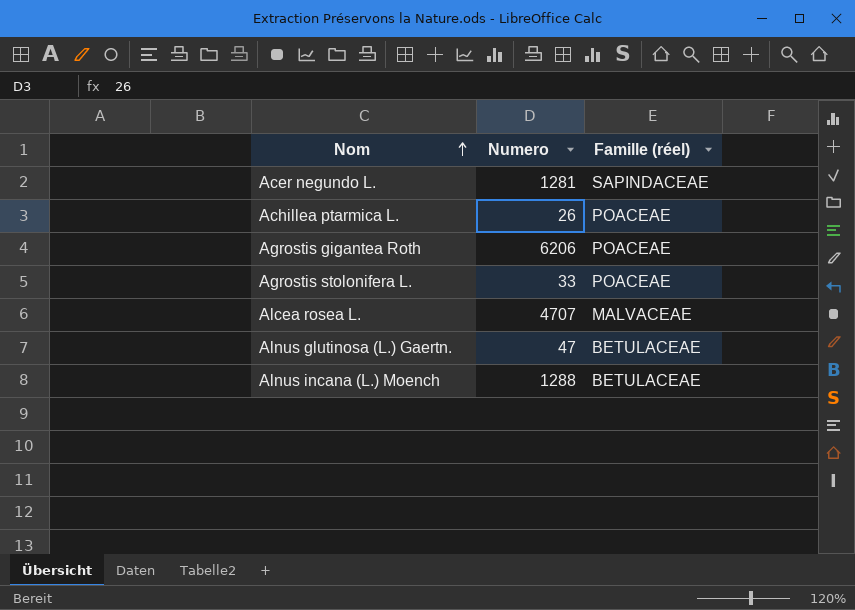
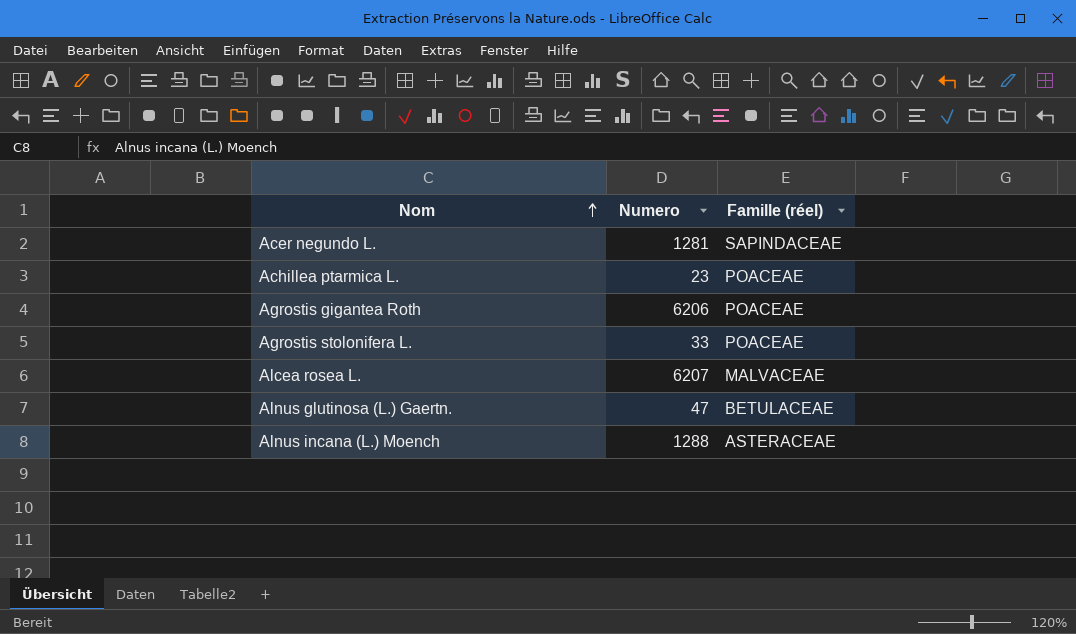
Achillea ptarmica L. | Numero: 26 -> 23
Alcea rosea L. | Numero: 4707 -> 6207
Alnus incana (L.) Moench | Famille (réel): BETULACEAE -> ASTERACEAE

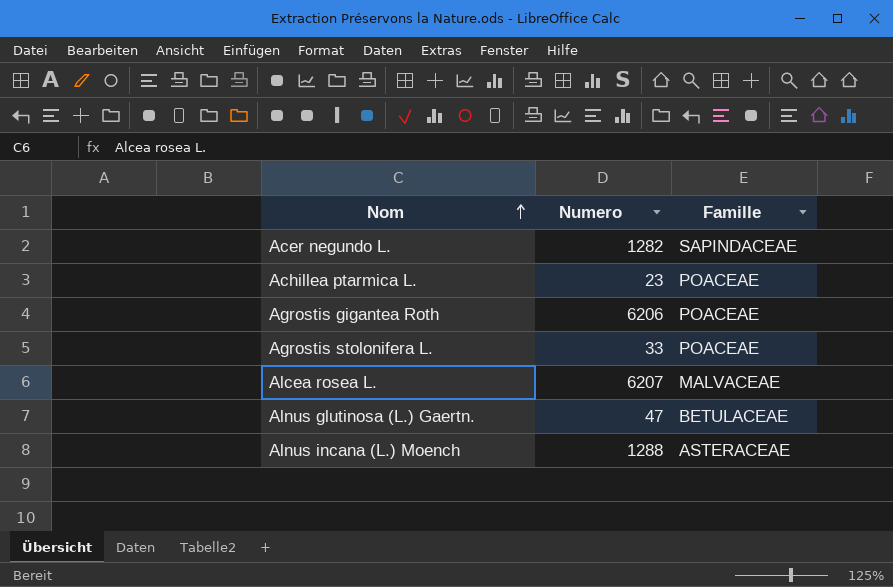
column name: Famille (réel) -> Famille
Acer negundo L. | Numero: 1281 -> 1282

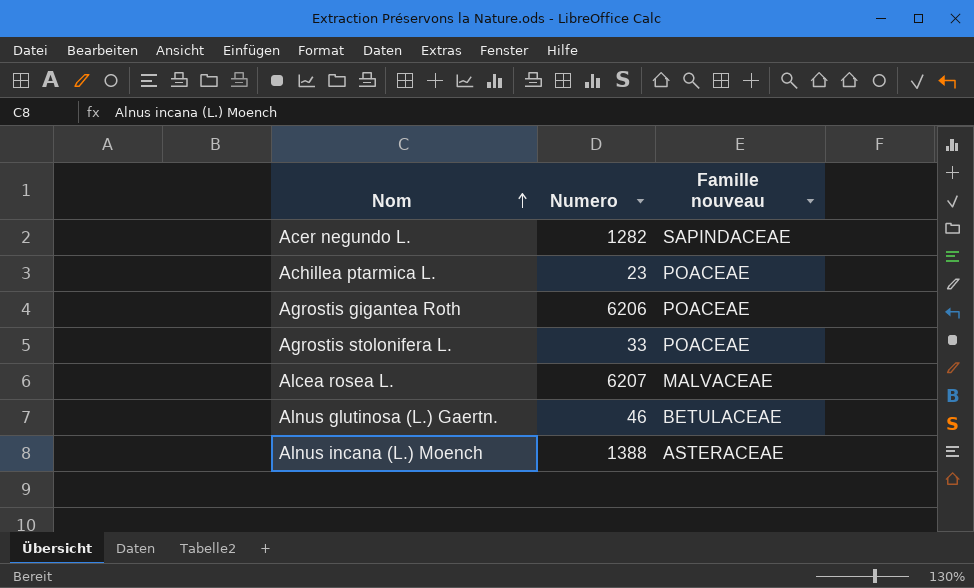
column name: Famille -> Famille nouveau
Alnus glutinosa (L.) Gaertn. | Numero: 47 -> 46
Alnus incana (L.) Moench | Numero: 1288 -> 1388

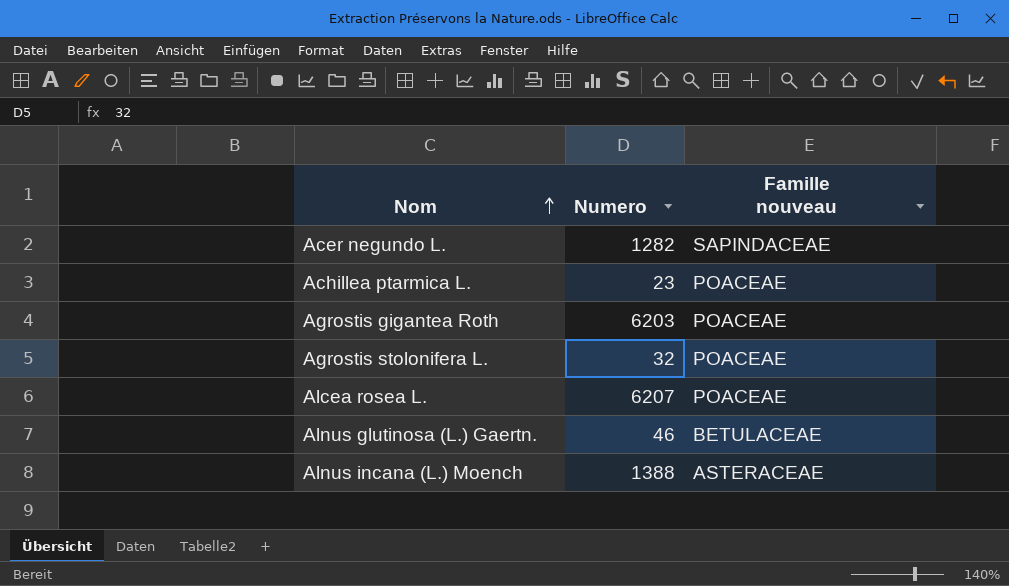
Agrostis gigantea Roth | Numero: 6206 -> 6203
Agrostis stolonifera L. | Numero: 33 -> 32
Alcea rosea L. | Famille nouveau: MALVACEAE -> POACEAE

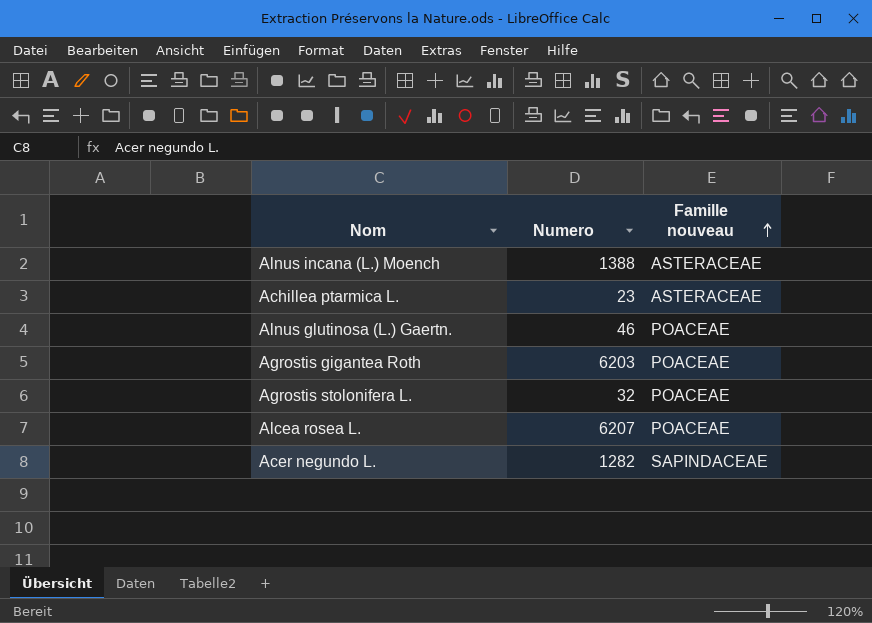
row order: Nom ascending -> Famille nouveau ascending
Achillea ptarmica L. | Famille nouveau: POACEAE -> ASTERACEAE
Alnus glutinosa (L.) Gaertn. | Famille nouveau: BETULACEAE -> POACEAE

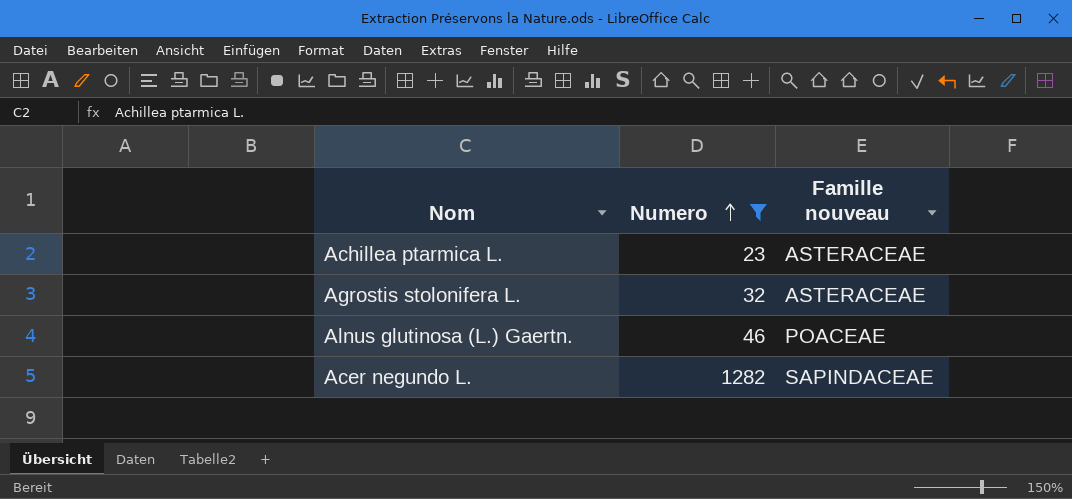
filter: none -> Numero <= 1282
row order: Famille nouveau ascending -> Numero ascending
Agrostis stolonifera L. | Famille nouveau: POACEAE -> ASTERACEAE

